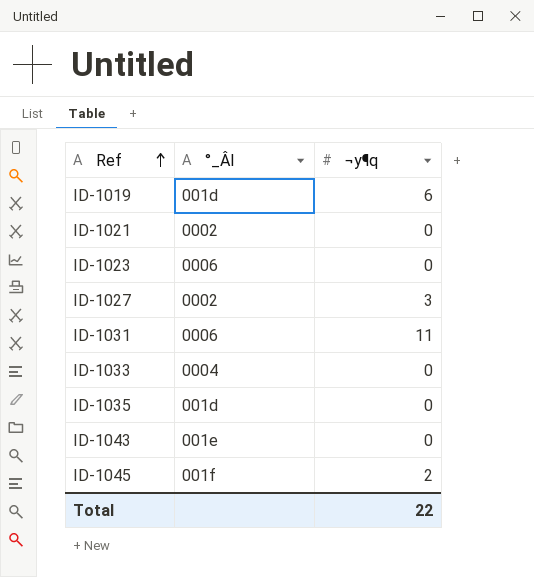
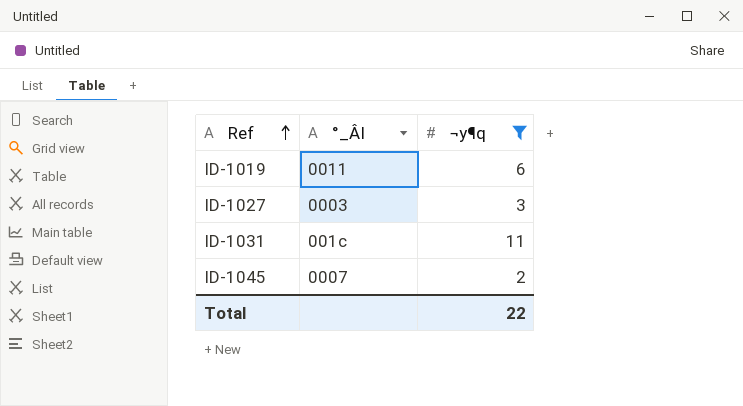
filter: none -> ¬y¶q != 0
ID-1019 | °_ÂI: 001d -> 0011
ID-1027 | °_ÂI: 0002 -> 0003
ID-1031 | °_ÂI: 0006 -> 001c
ID-1045 | °_ÂI: 001f -> 0007

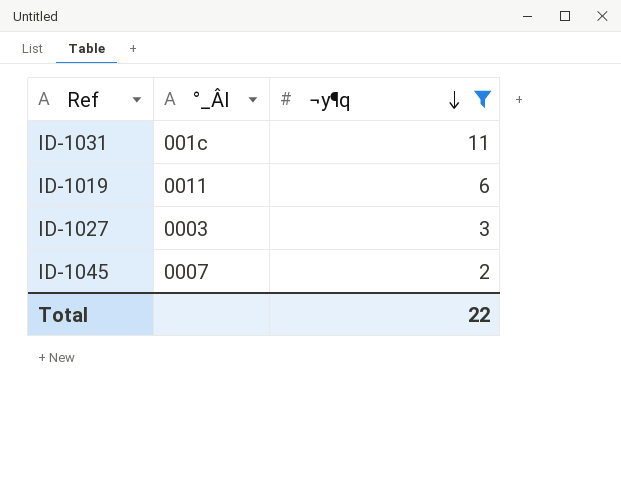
row order: Ref ascending -> ¬y¶q descending

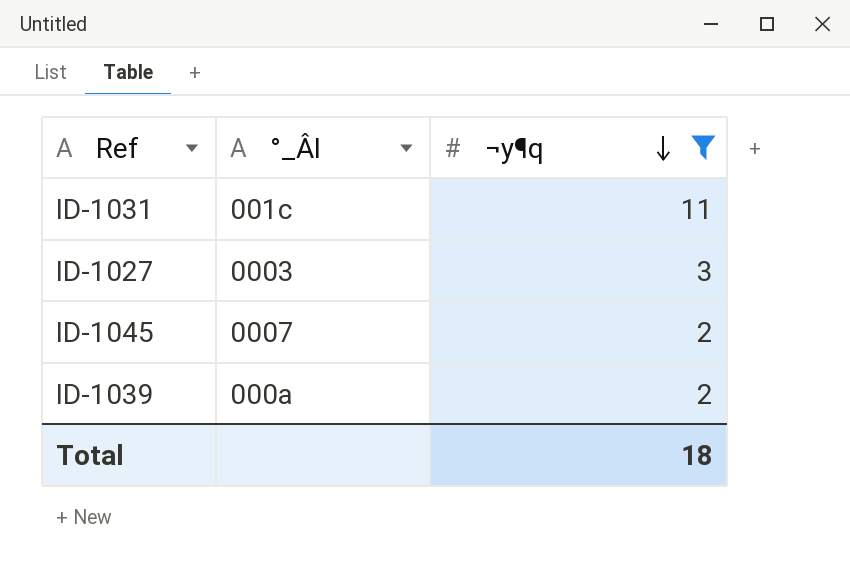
row ID-1019: 0011 | 6 -> none
row ID-1039: none -> 000a | 2
Total | ¬y¶q: 22 -> 18

